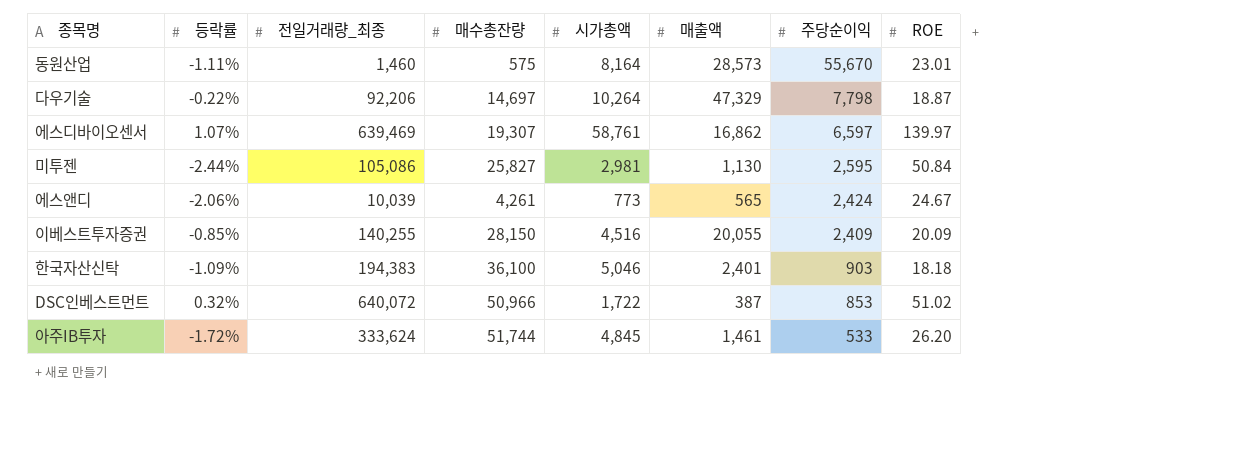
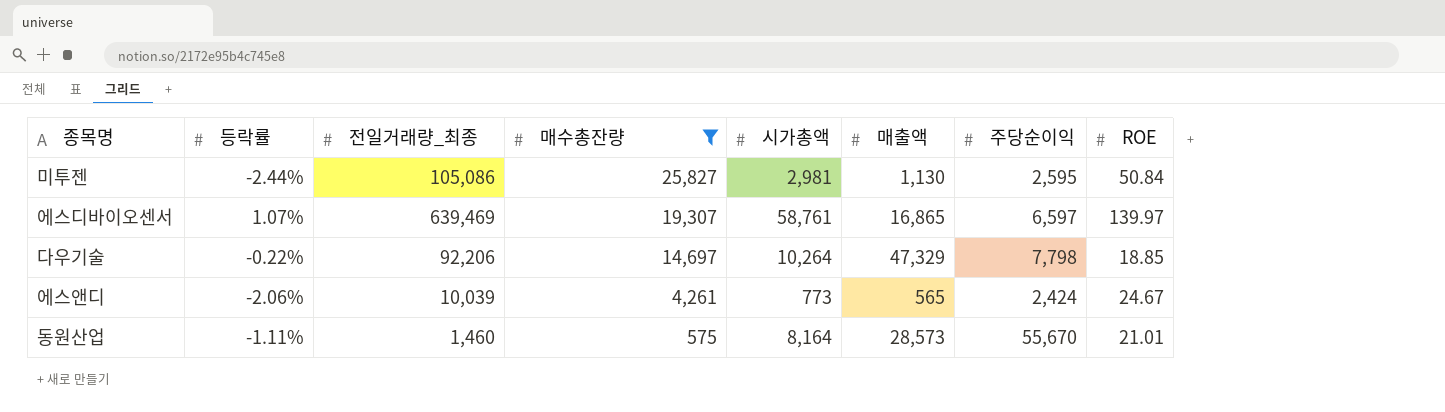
filter: none -> 매수총잔량 <= 25,827
row order: 주당순이익 descending -> 매수총잔량 descending
에스디바이오센서 | 매출액: 16,862 -> 16,865
다우기술 | ROE: 18.87 -> 18.85
동원산업 | ROE: 23.01 -> 21.01

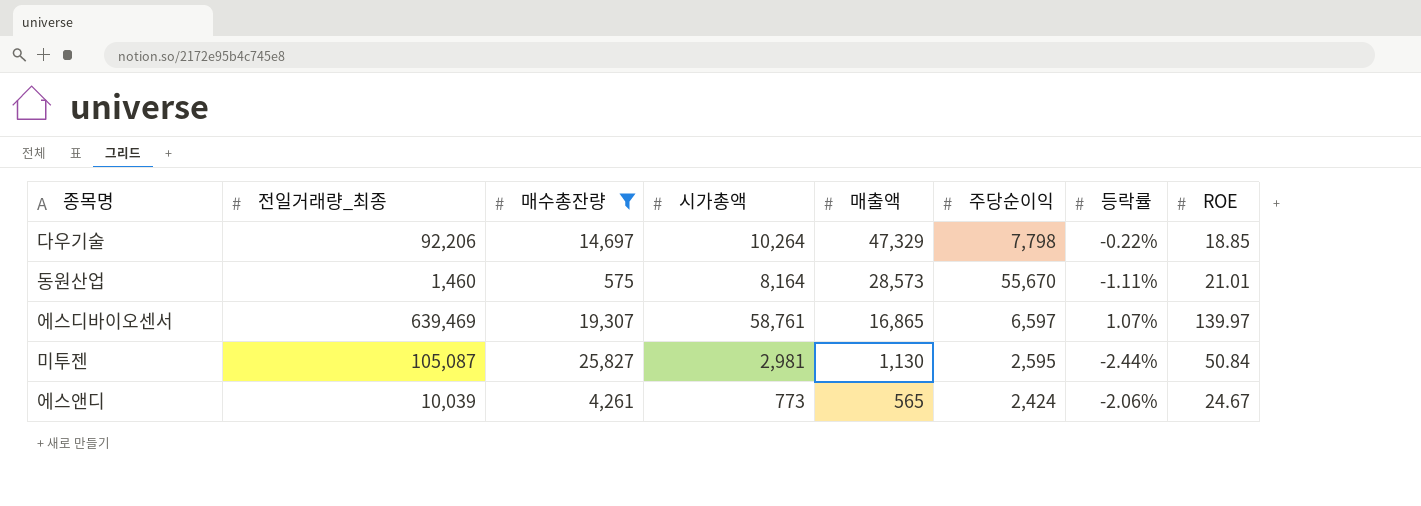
row order: 매수총잔량 descending -> 매출액 descending
column 등락률 | position: 2 -> 7
미투젠 | 전일거래량_최종: 105,086 -> 105,087

